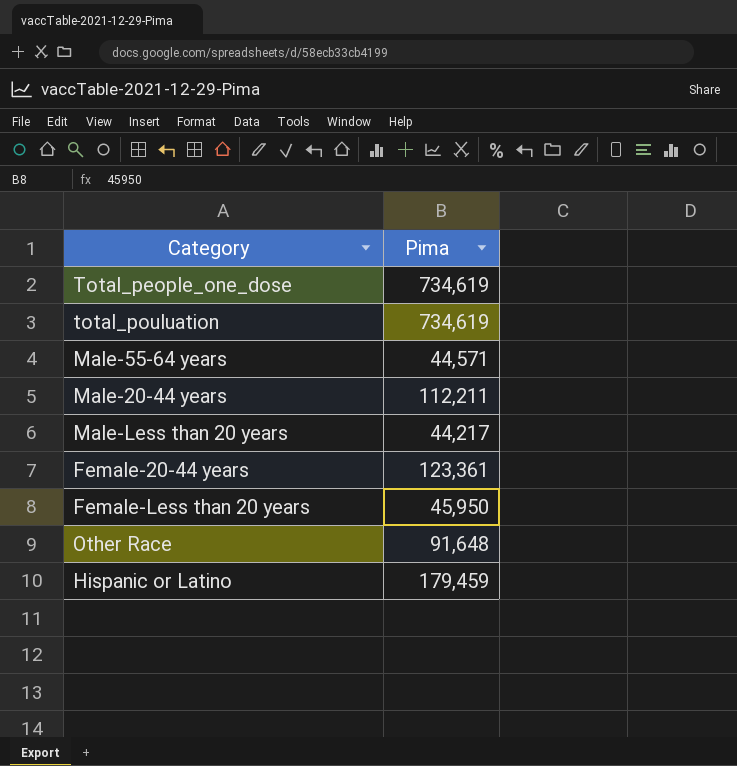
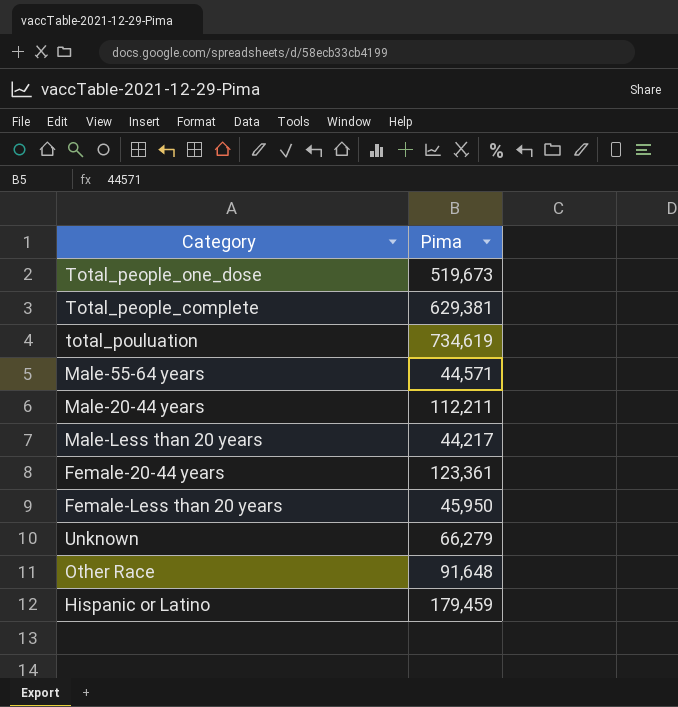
Total_people_one_dose | Pima: 734,619 -> 519,673
row Total_people_complete: none -> 629,381
row Unknown: none -> 66,279

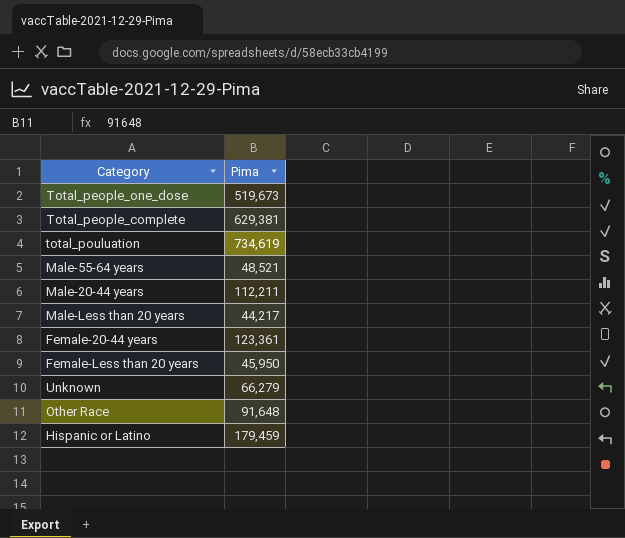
Male-55-64 years | Pima: 44,571 -> 48,521

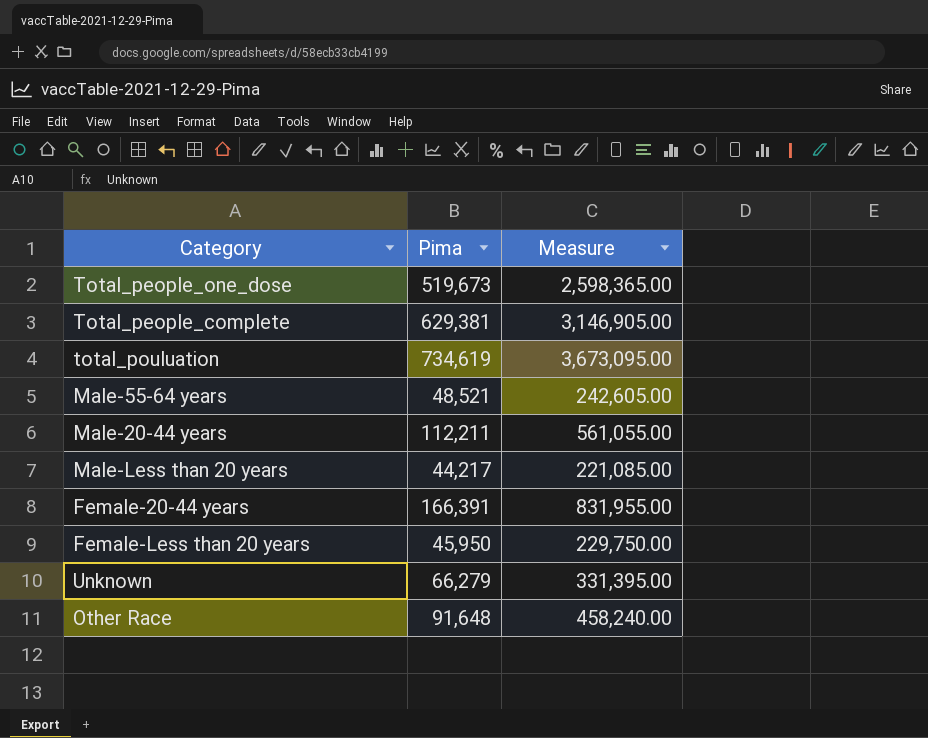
column Measure | formula: none -> [Pima] * 5
row Hispanic or Latino: 179,459 -> none
Female-20-44 years | Pima: 123,361 -> 166,391

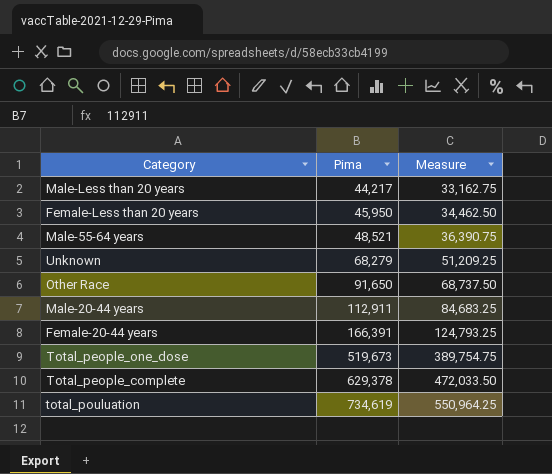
row order: none -> Pima ascending
column Measure | formula: [Pima] * 5 -> [Pima] * 0.75
Unknown | Pima: 66,279 -> 68,279
Other Race | Pima: 91,648 -> 91,650
Male-20-44 years | Pima: 112,211 -> 112,911
Total_people_complete | Pima: 629,381 -> 629,378

